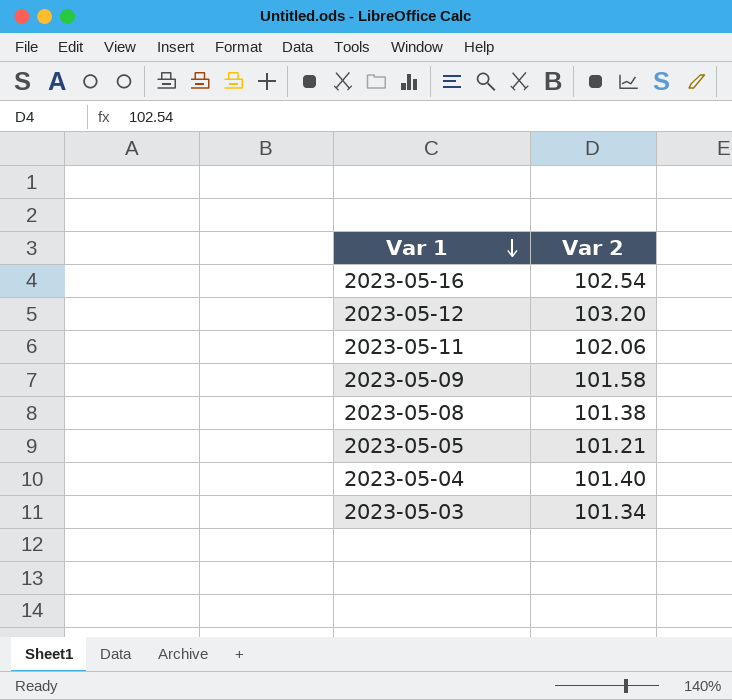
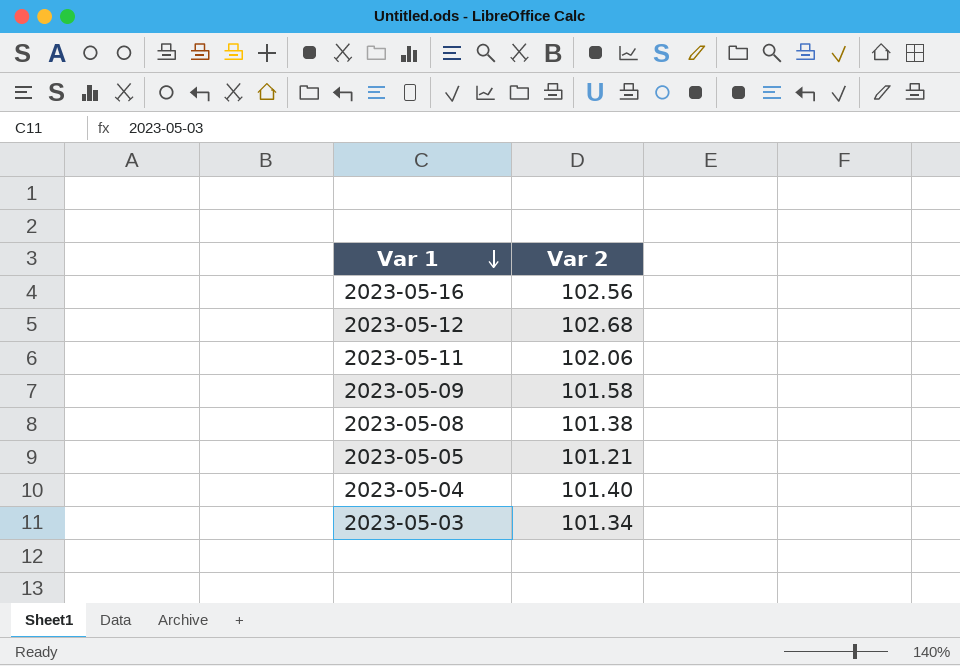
2023-05-16 | Var 2: 102.54 -> 102.56
2023-05-12 | Var 2: 103.20 -> 102.68

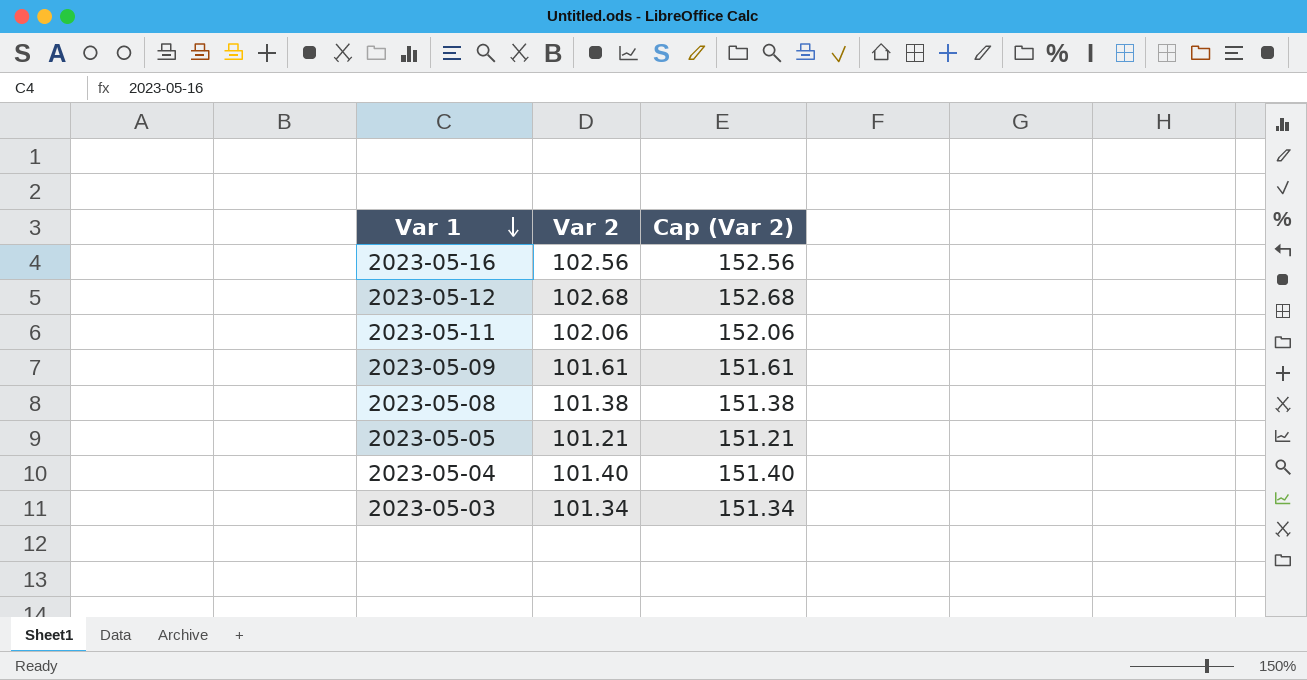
column Cap (Var 2) | formula: none -> [Var 2] + 50
2023-05-09 | Var 2: 101.58 -> 101.61

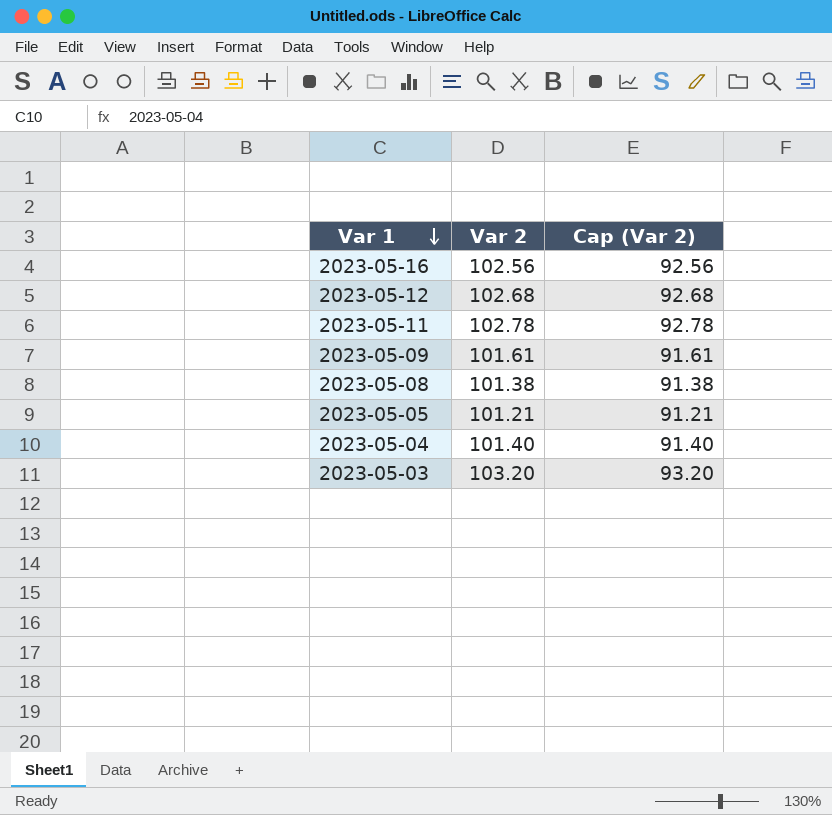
column Cap (Var 2) | formula: [Var 2] + 50 -> [Var 2] - 10
2023-05-11 | Var 2: 102.06 -> 102.78
2023-05-03 | Var 2: 101.34 -> 103.20

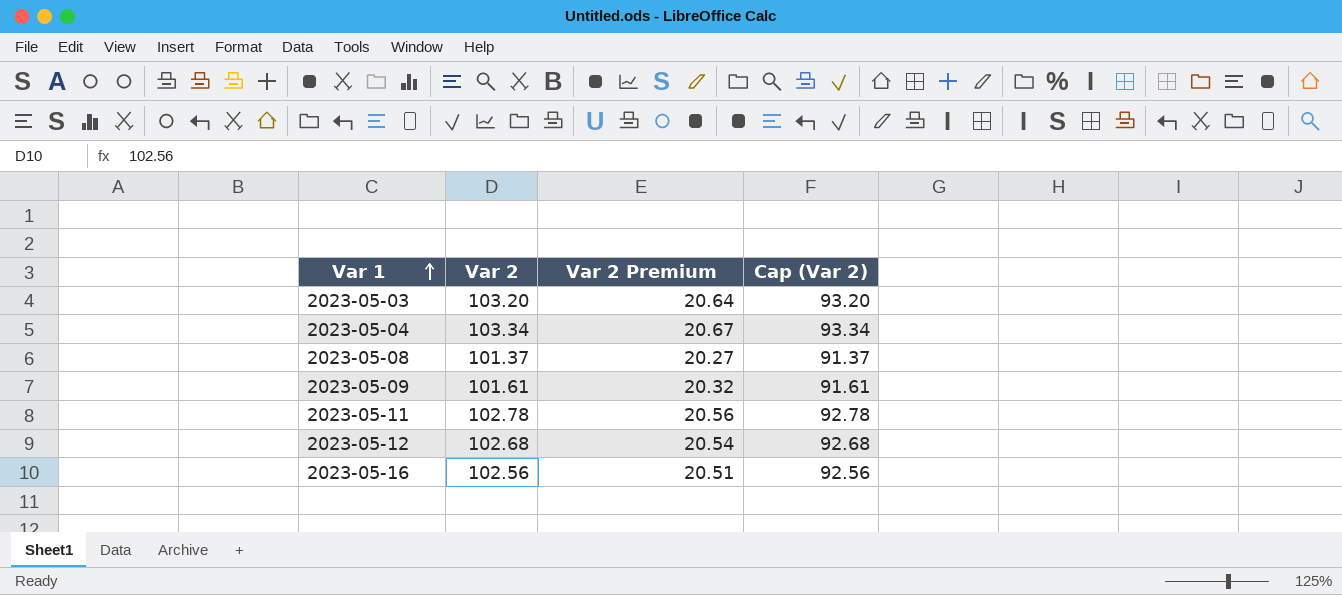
row order: Var 1 descending -> Var 1 ascending
column Var 2 Premium | formula: none -> [Var 2] * 0.2
row 2023-05-05: 101.21 | 91.21 -> none
2023-05-04 | Var 2: 101.40 -> 103.34
2023-05-04 | Cap (Var 2): 91.40 -> 93.34
2023-05-08 | Var 2: 101.38 -> 101.37
2023-05-08 | Cap (Var 2): 91.38 -> 91.37

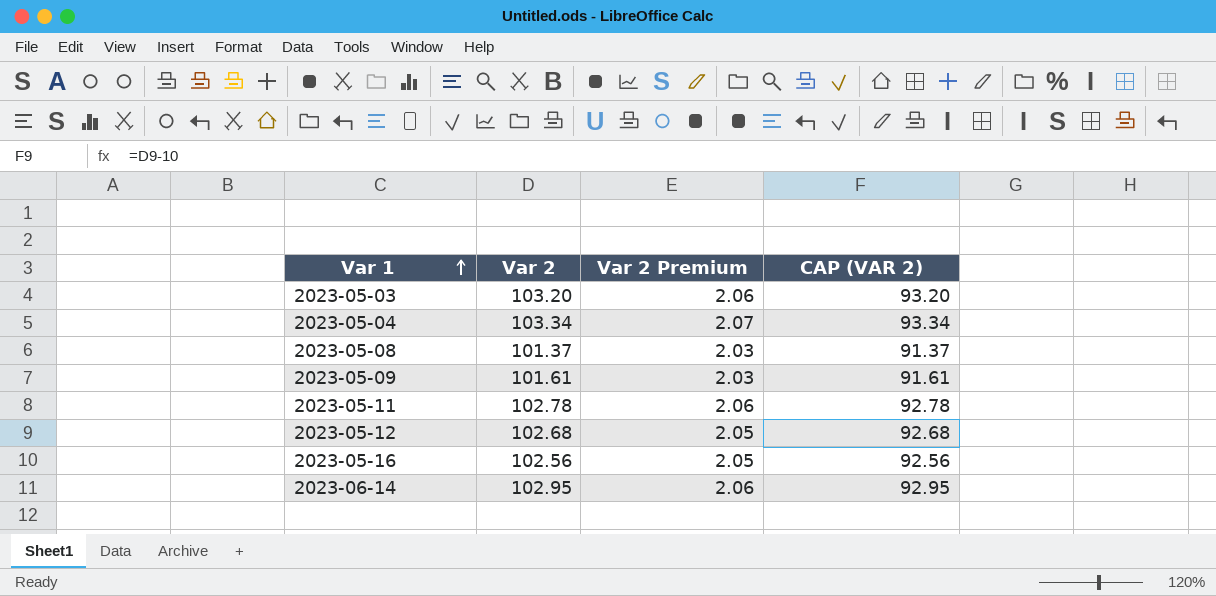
column Var 2 Premium | formula: [Var 2] * 0.2 -> [Var 2] * 0.02
column name: Cap (Var 2) -> CAP (VAR 2)
row 2023-06-14: none -> 102.95 | 2.06 | 92.95

